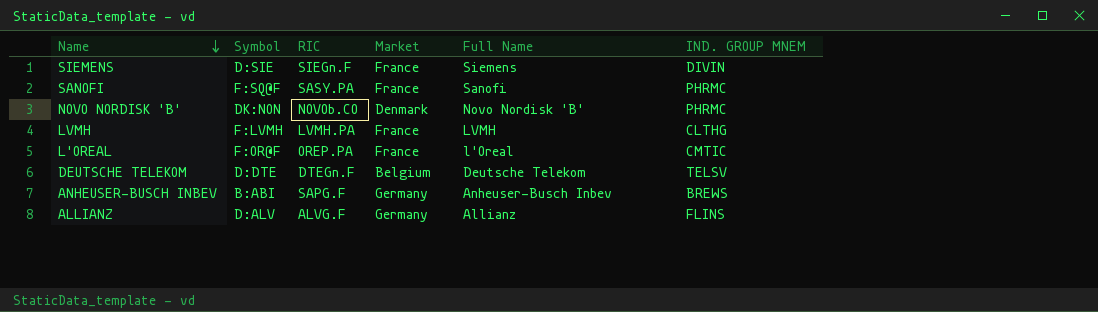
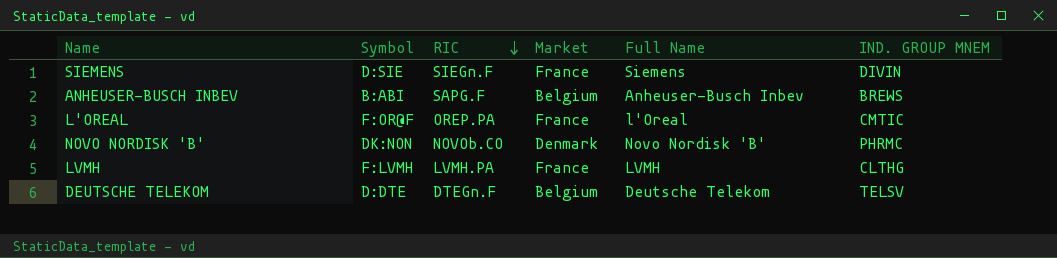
row order: Name descending -> RIC descending
row SANOFI: F:SQ@F | SASY.PA | France | Sanofi | PHRMC -> none
row ALLIANZ: D:ALV | ALVG.F | Germany | Allianz | FLINS -> none
ANHEUSER-BUSCH INBEV | Market: Germany -> Belgium

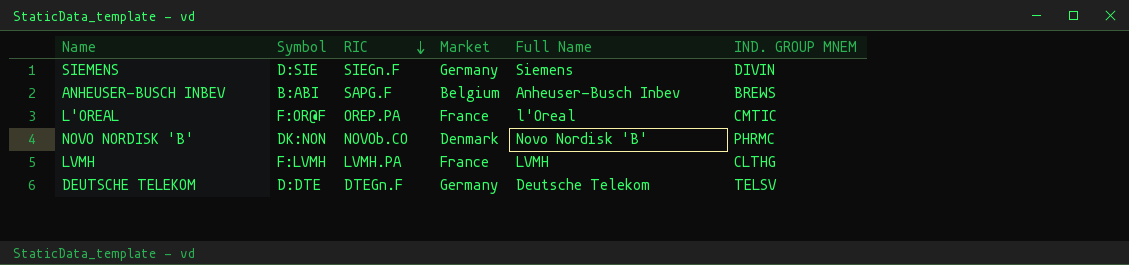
SIEMENS | Market: France -> Germany
DEUTSCHE TELEKOM | Market: Belgium -> Germany

